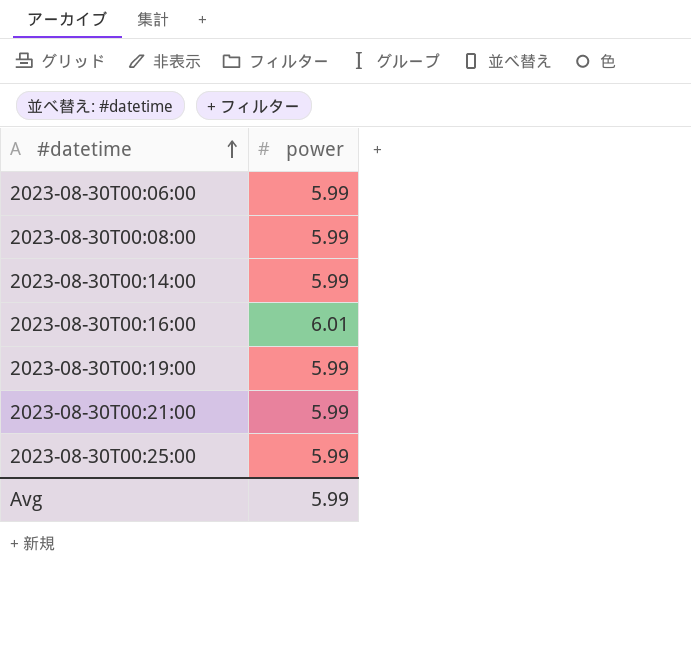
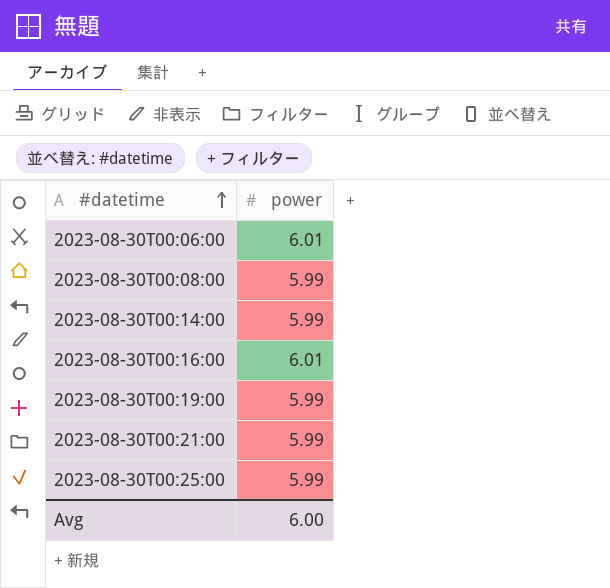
2023-08-30T00:06:00 | power: 5.99 -> 6.01
Avg | power: 5.99 -> 6.00

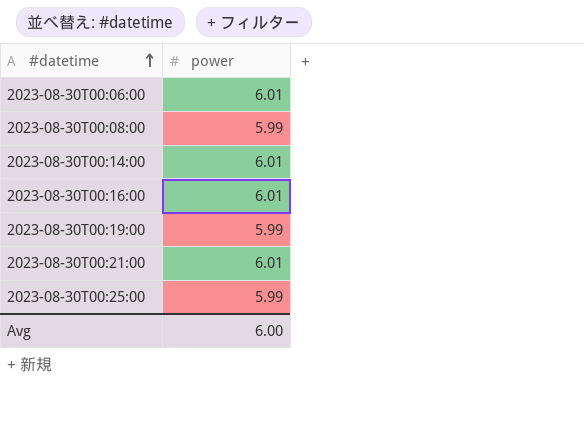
2023-08-30T00:14:00 | power: 5.99 -> 6.01
2023-08-30T00:21:00 | power: 5.99 -> 6.01

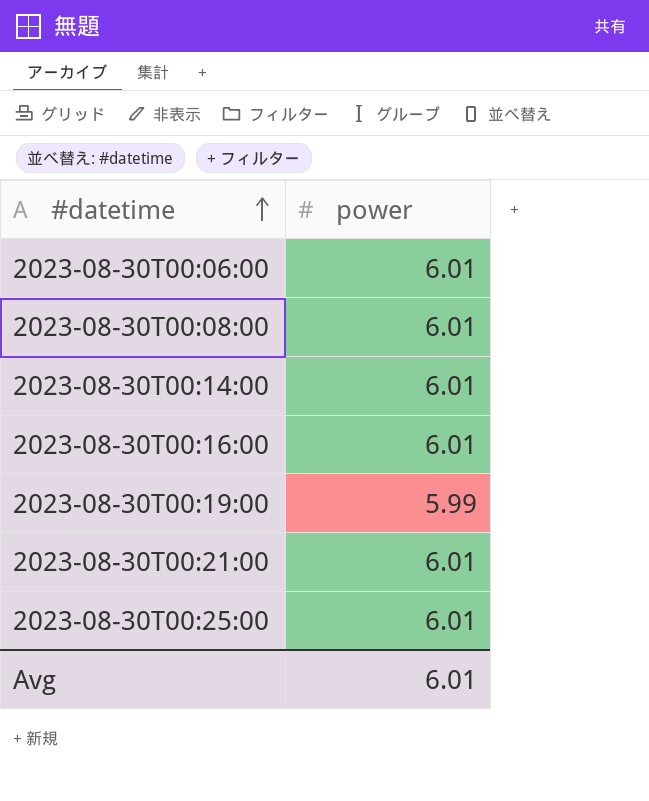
2023-08-30T00:08:00 | power: 5.99 -> 6.01
2023-08-30T00:25:00 | power: 5.99 -> 6.01
Avg | power: 6.00 -> 6.01

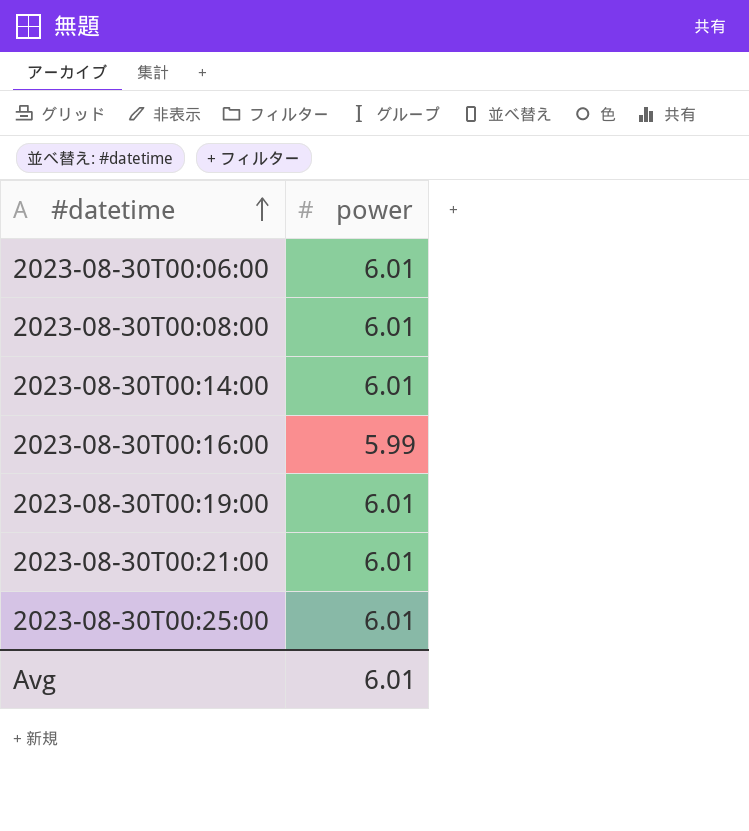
2023-08-30T00:16:00 | power: 6.01 -> 5.99
2023-08-30T00:19:00 | power: 5.99 -> 6.01

